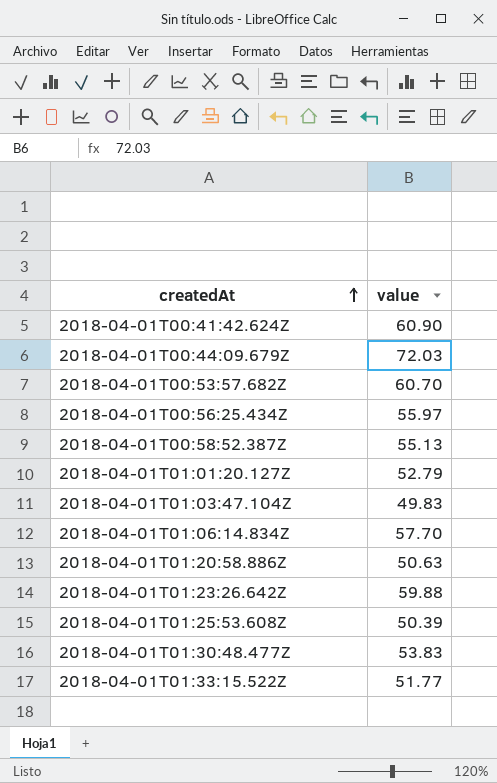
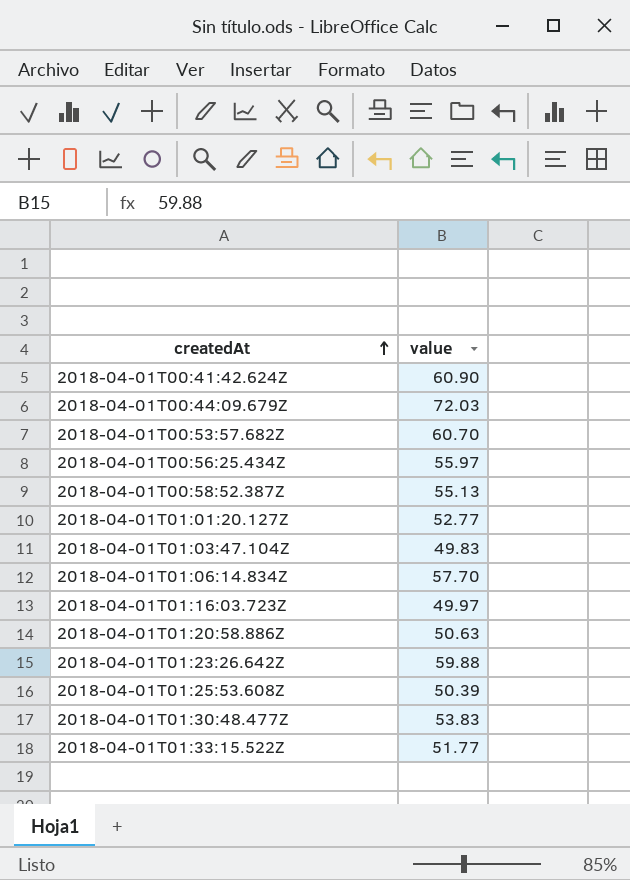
2018-04-01T01:01:20.127Z | value: 52.79 -> 52.77
row 2018-04-01T01:16:03.723Z: none -> 49.97

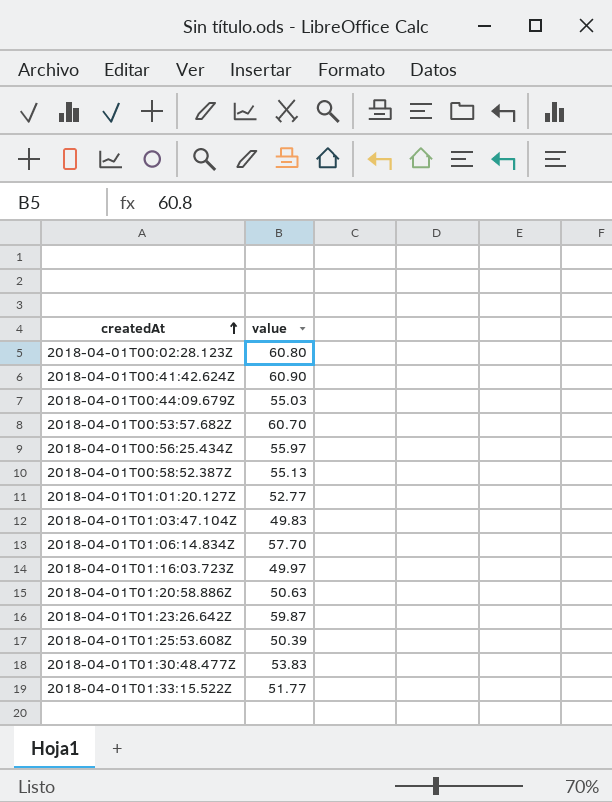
row 2018-04-01T00:02:28.123Z: none -> 60.80
2018-04-01T00:44:09.679Z | value: 72.03 -> 55.03
2018-04-01T01:23:26.642Z | value: 59.88 -> 59.87

